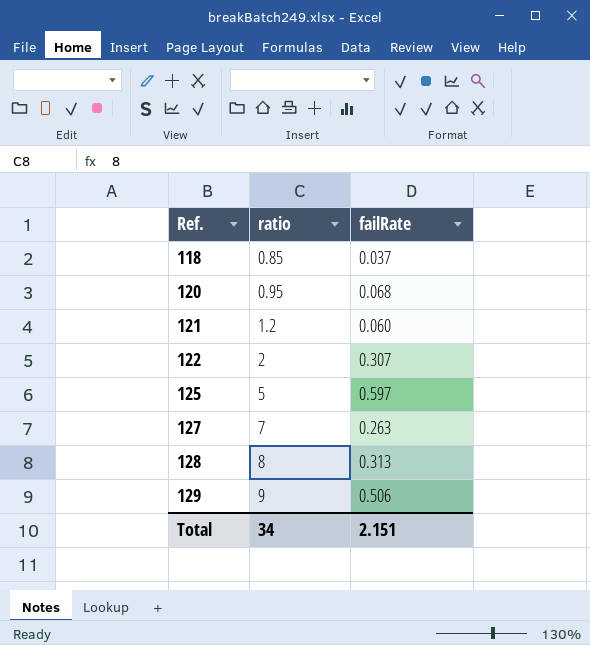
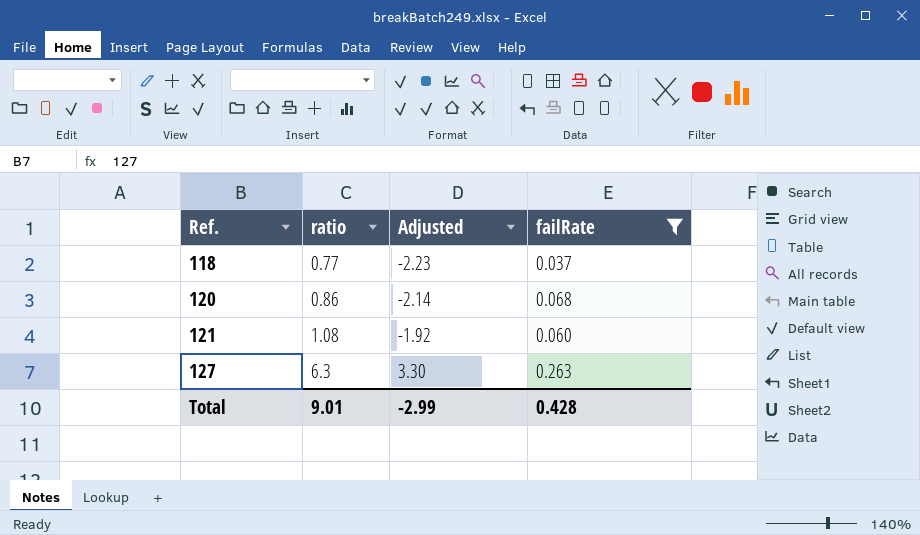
filter: none -> failRate <= 0.263
column Adjusted | formula: none -> [ratio] - 3
118 | ratio: 0.85 -> 0.77
120 | ratio: 0.95 -> 0.86
121 | ratio: 1.2 -> 1.08
127 | ratio: 7 -> 6.3
Total | ratio: 34 -> 9.01
Total | failRate: 2.151 -> 0.428

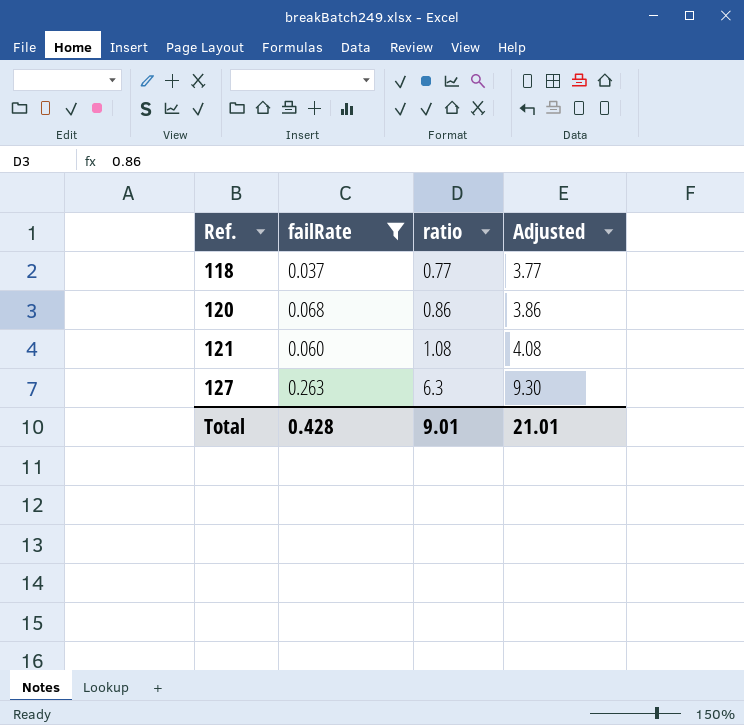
column failRate | position: 4 -> 2
column Adjusted | formula: [ratio] - 3 -> [ratio] + 3
Total | Adjusted: -2.99 -> 21.01

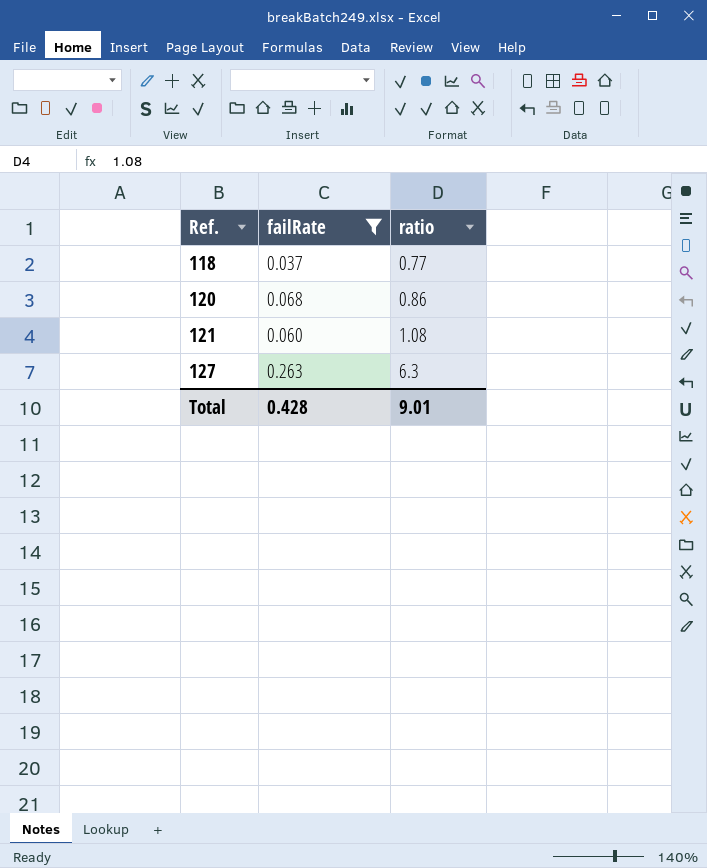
column Adjusted | formula: [ratio] + 3 -> none

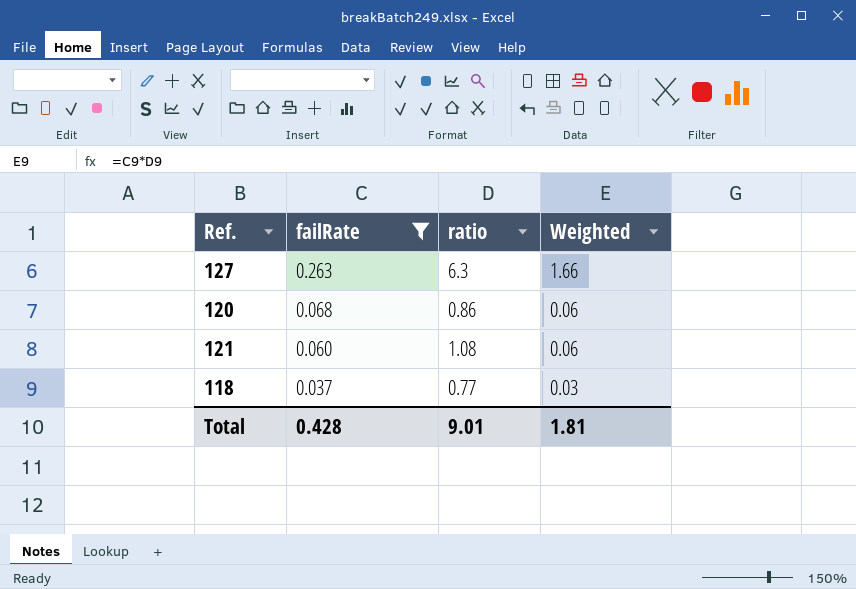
row order: Ref. ascending -> failRate descending
column Weighted | formula: none -> [failRate] * [ratio]

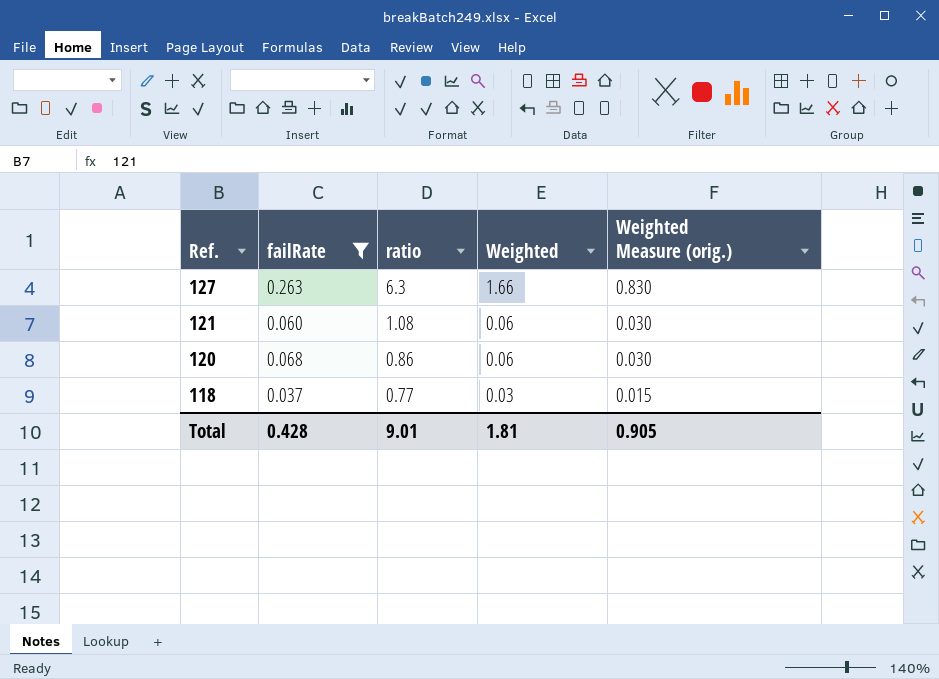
row order: failRate descending -> Ref. descending
column Weighted Measure (orig.) | formula: none -> [Weighted] * 0.5

